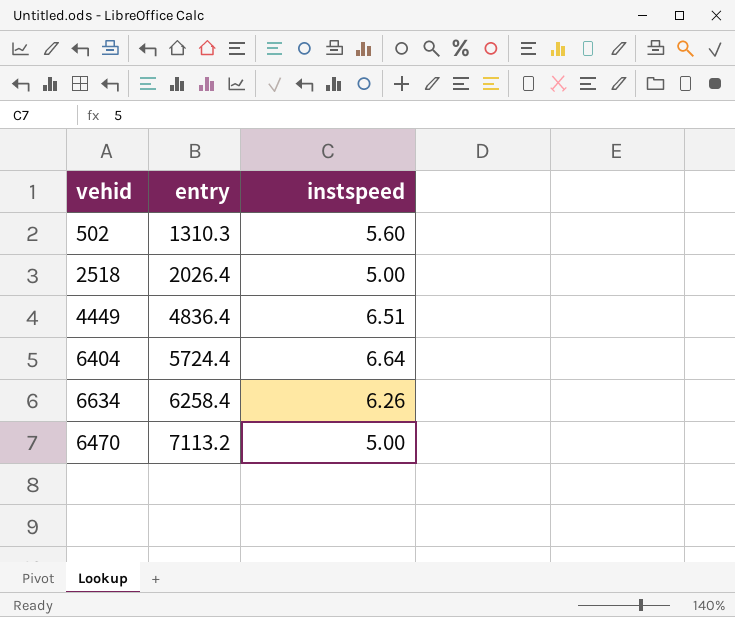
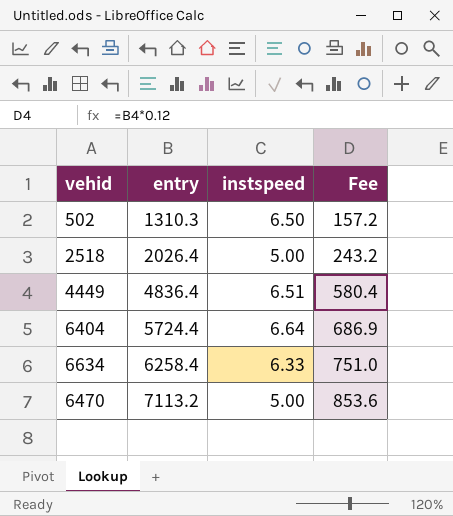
column Fee | formula: none -> [entry] * 0.12
502 | instspeed: 5.60 -> 6.50
6634 | instspeed: 6.26 -> 6.33

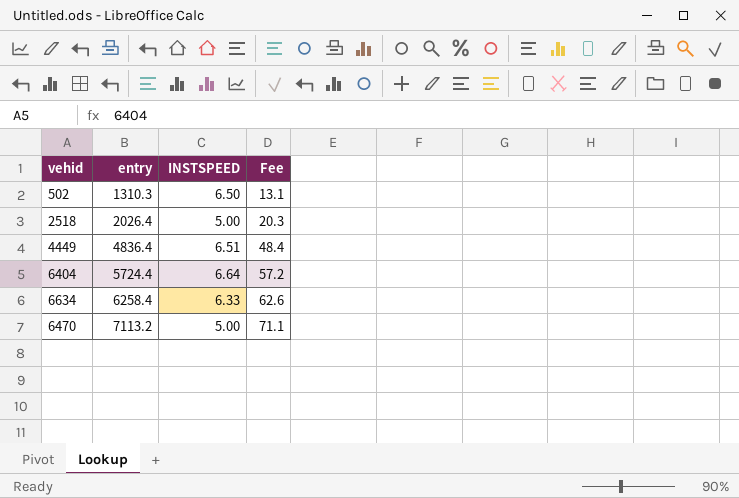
column name: instspeed -> INSTSPEED
column Fee | formula: [entry] * 0.12 -> [entry] * 0.01

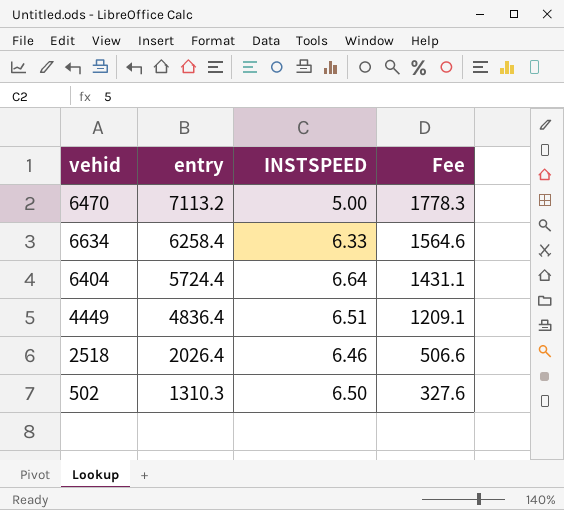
row order: entry ascending -> entry descending
column Fee | formula: [entry] * 0.01 -> [entry] * 0.25
2518 | INSTSPEED: 5.00 -> 6.46

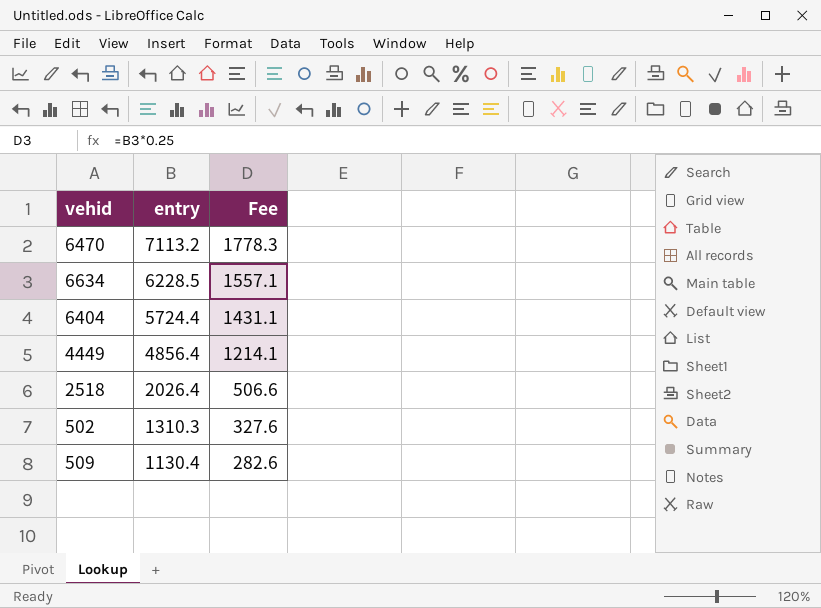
column INSTSPEED | position: 3 -> none
6634 | entry: 6258.4 -> 6228.5
6634 | Fee: 1564.6 -> 1557.1
4449 | entry: 4836.4 -> 4856.4
4449 | Fee: 1209.1 -> 1214.1
row 509: none -> 1130.4 | 282.6

